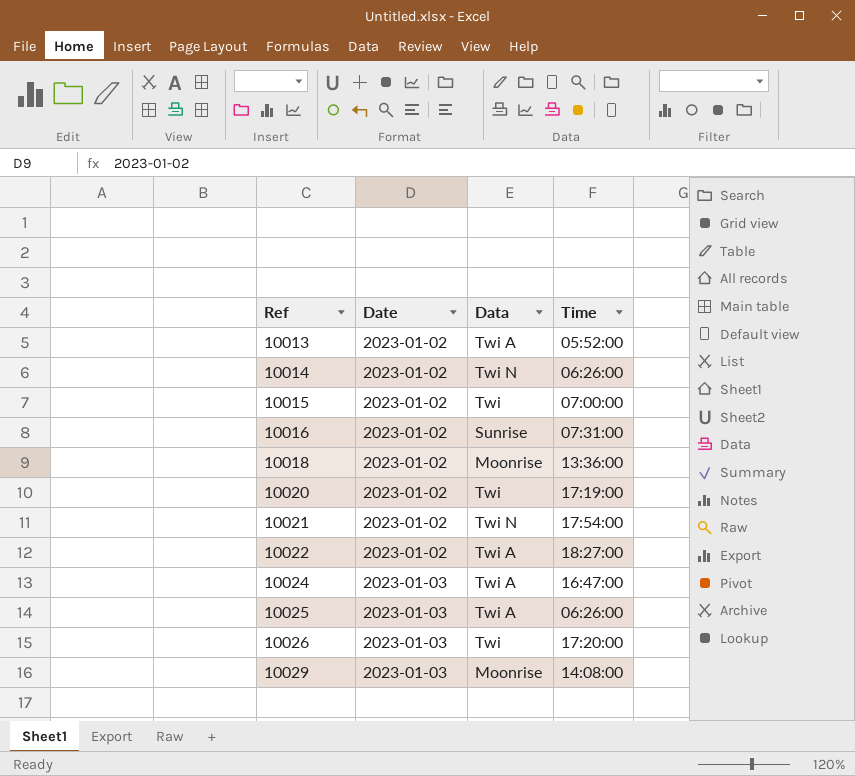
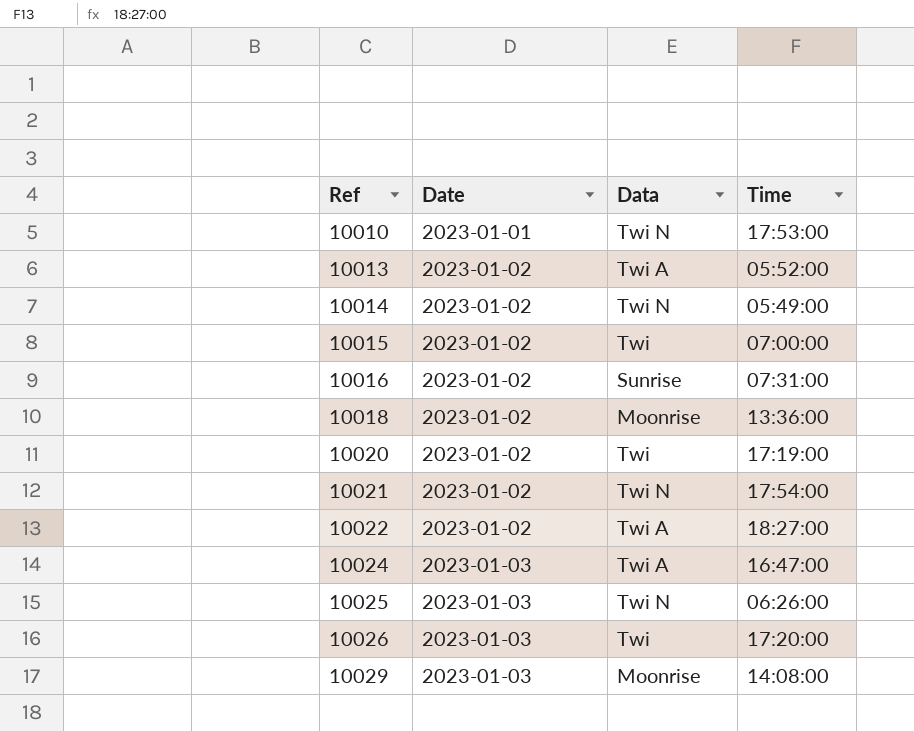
row 10010: none -> 2023-01-01 | Twi N | 17:53:00
10014 | Time: 06:26:00 -> 05:49:00
10025 | Data: Twi A -> Twi N

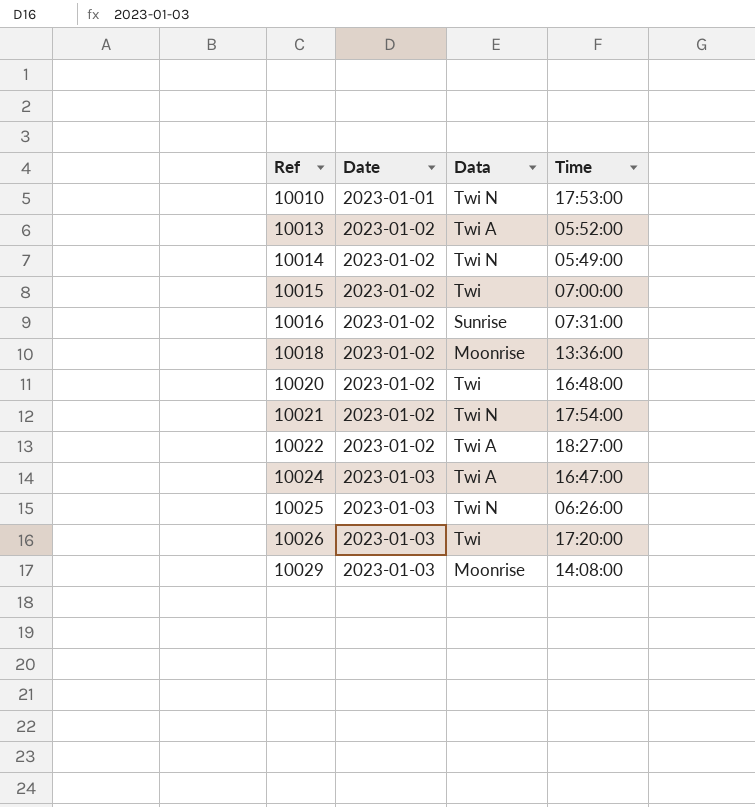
10020 | Time: 17:19:00 -> 16:48:00

